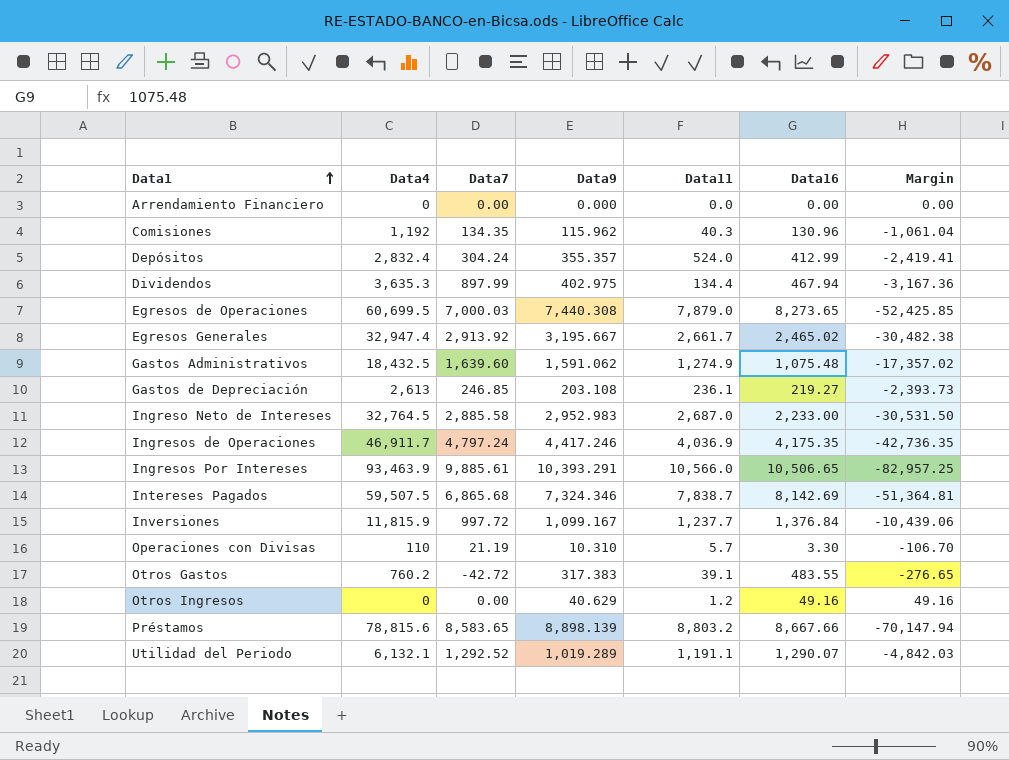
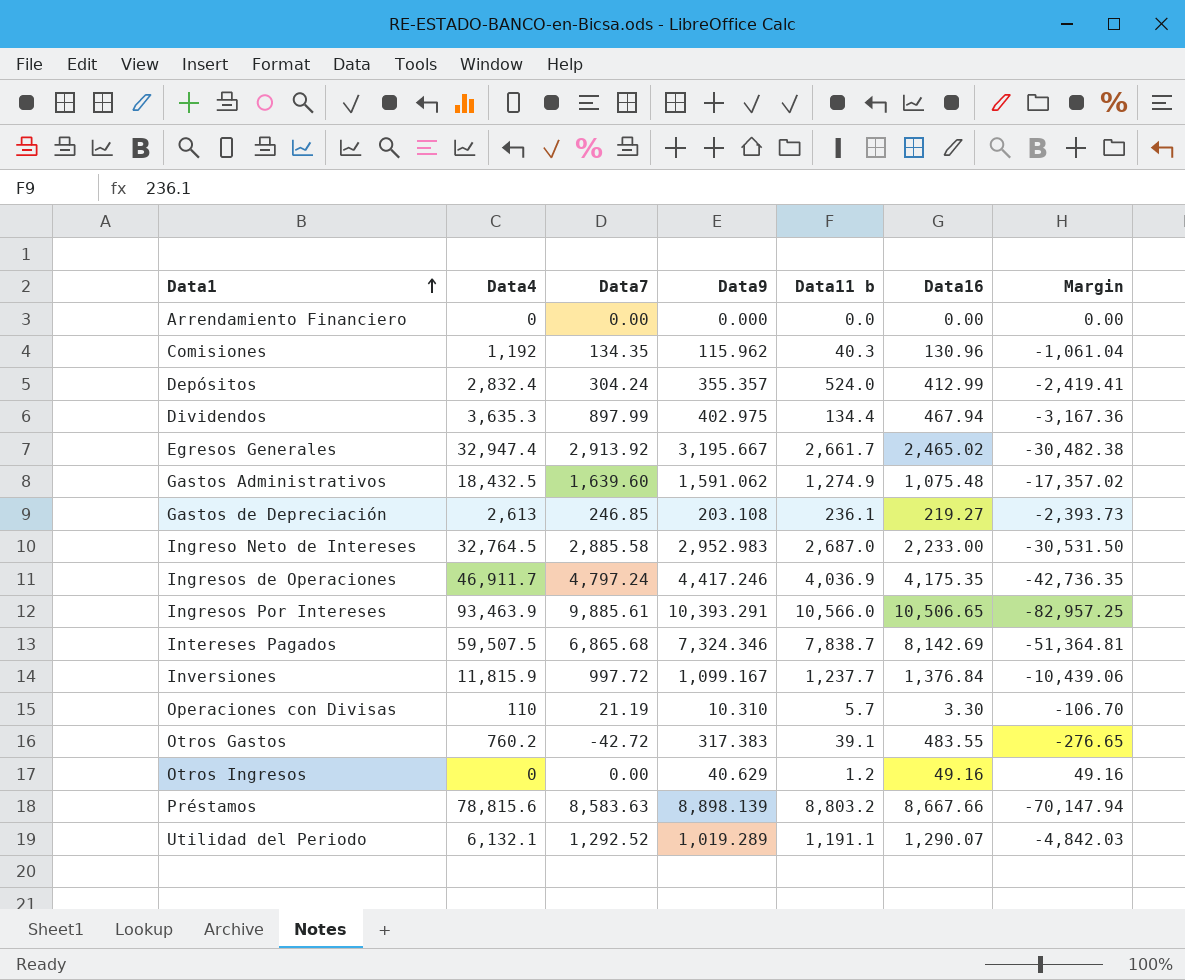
column name: Data11 -> Data11 b
row Egresos de Operaciones: 60,699.5 | 7,000.03 | 7,440.308 | 7,879.0 | 8,273.65 | -52,425.85 -> none
Préstamos | Data7: 8,583.65 -> 8,583.63

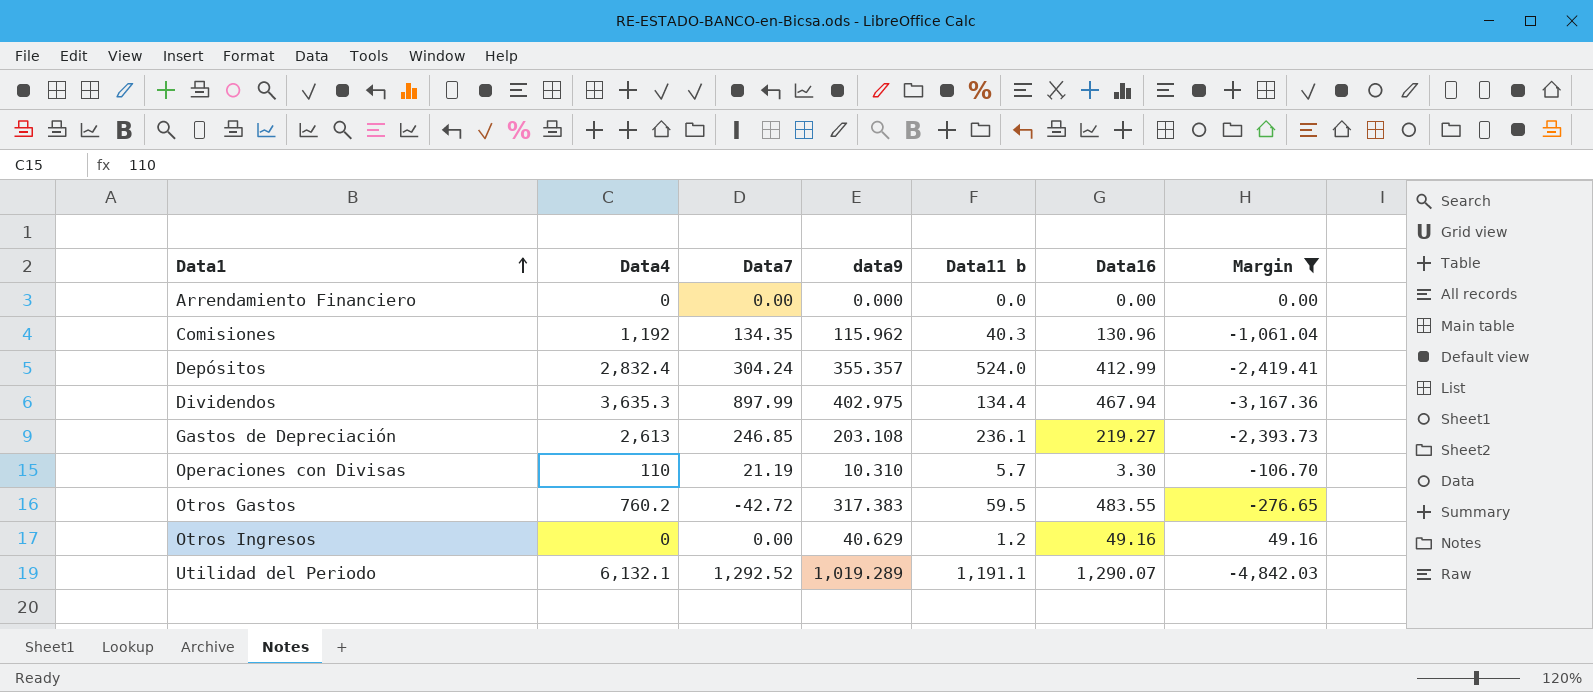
filter: none -> Margin >= -4,842.03
column name: Data9 -> data9
Otros Gastos | Data11 b: 39.1 -> 59.5

